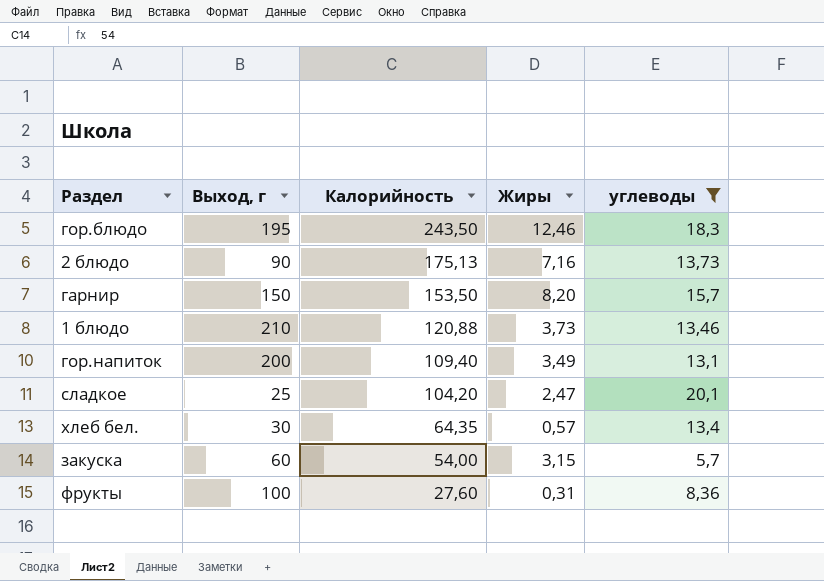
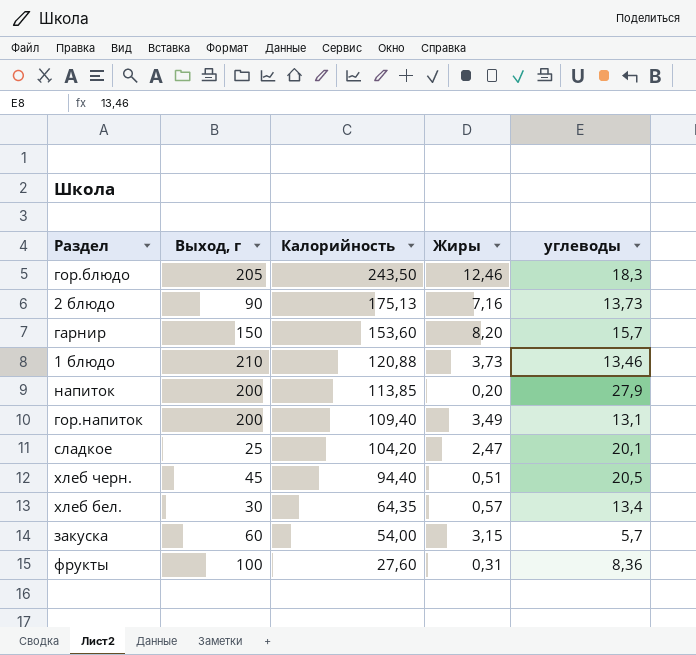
filter: углеводы <= 20,1 -> none
гор.блюдо | Выход, г: 195 -> 205
гарнир | Калорийность: 153,50 -> 153,60

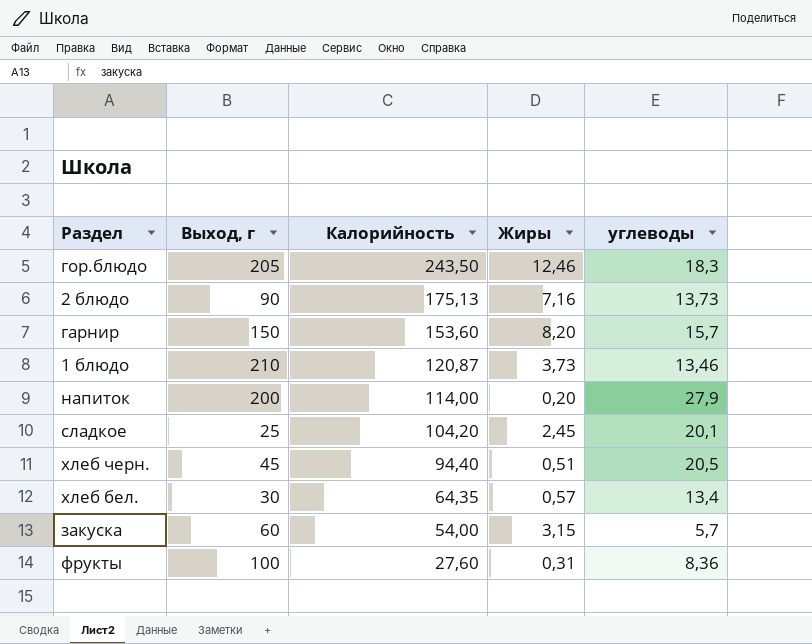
row гор.напиток: 200 | 109,40 | 3,49 | 13,1 -> none
1 блюдо | Калорийность: 120,88 -> 120,87
напиток | Калорийность: 113,85 -> 114,00
сладкое | Жиры: 2,47 -> 2,45

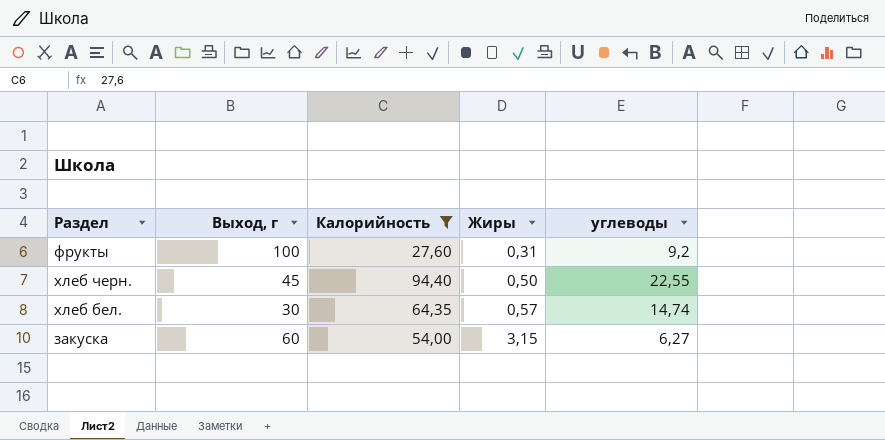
filter: none -> Калорийность <= 94,40
row order: Калорийность descending -> Жиры ascending
фрукты | углеводы: 8,36 -> 9,2
хлеб черн. | Жиры: 0,51 -> 0,50
хлеб черн. | углеводы: 20,5 -> 22,55
хлеб бел. | углеводы: 13,4 -> 14,74
закуска | углеводы: 5,7 -> 6,27

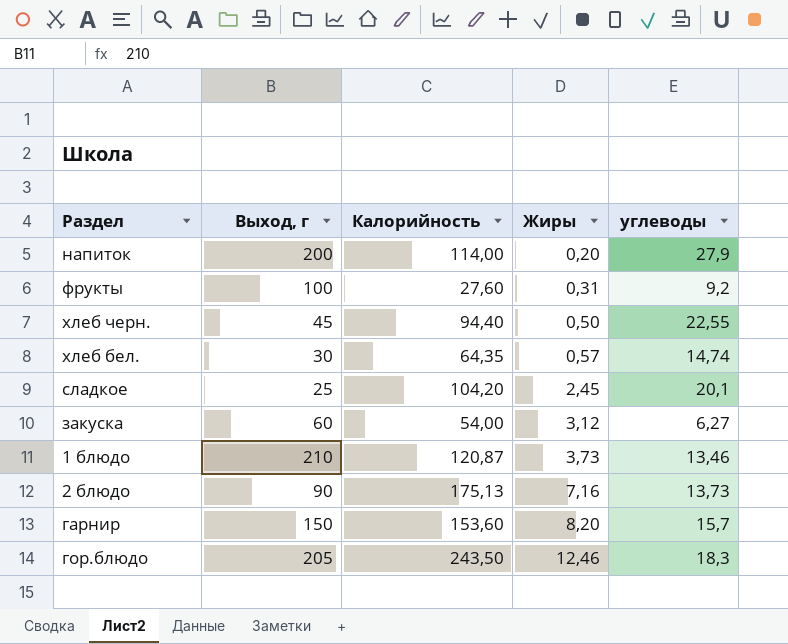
filter: Калорийность <= 94,40 -> none
закуска | Жиры: 3,15 -> 3,12

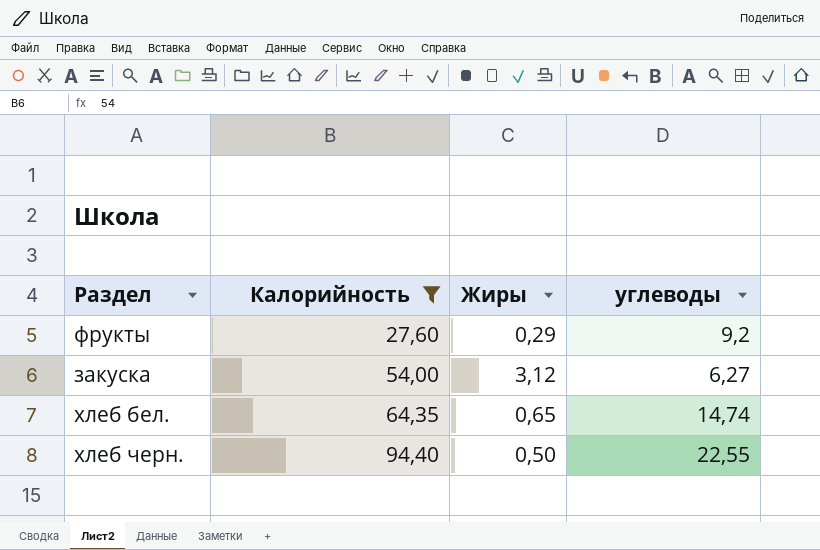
filter: none -> Калорийность <= 94,40
row order: Жиры ascending -> Калорийность ascending
column Выход, г | position: 2 -> none
фрукты | Жиры: 0,31 -> 0,29
хлеб бел. | Жиры: 0,57 -> 0,65

